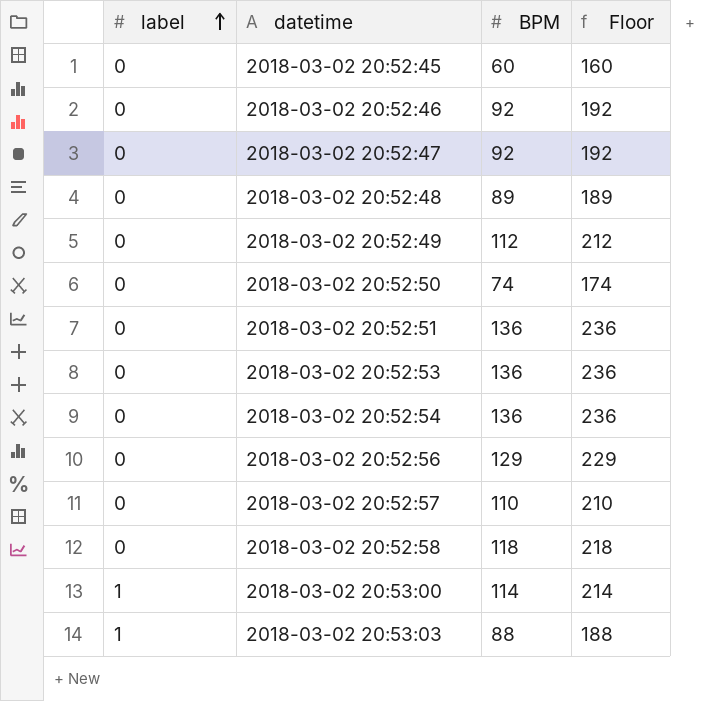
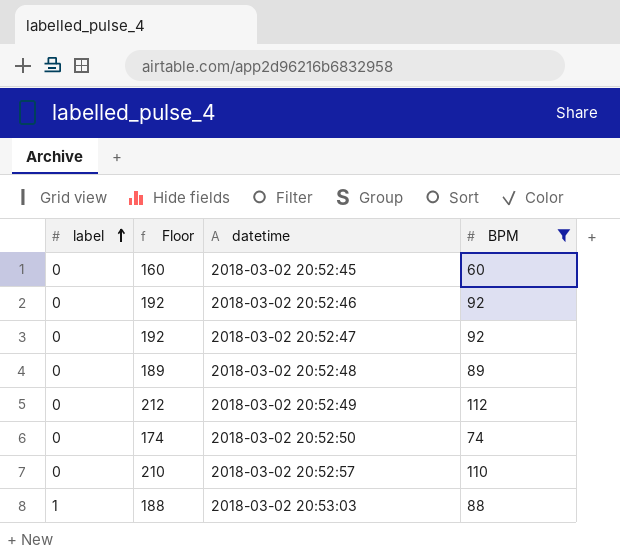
filter: none -> BPM <= 112
column Floor | position: 4 -> 2

